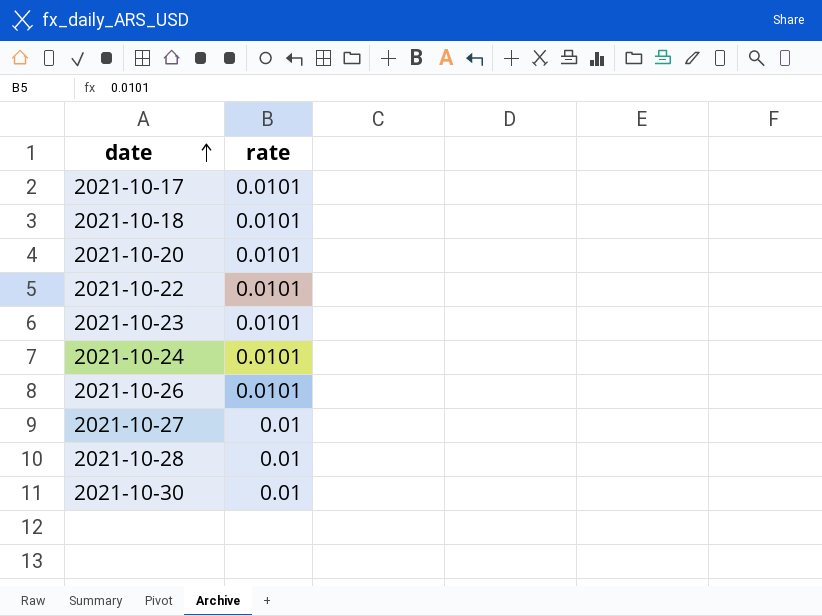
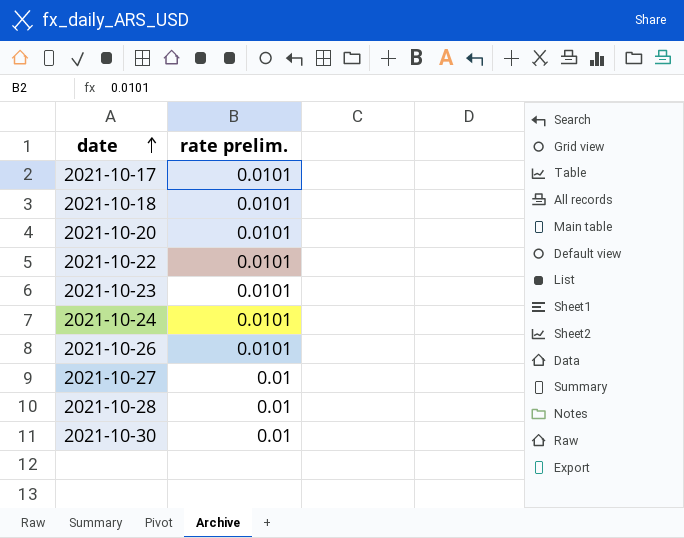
column name: rate -> rate prelim.

